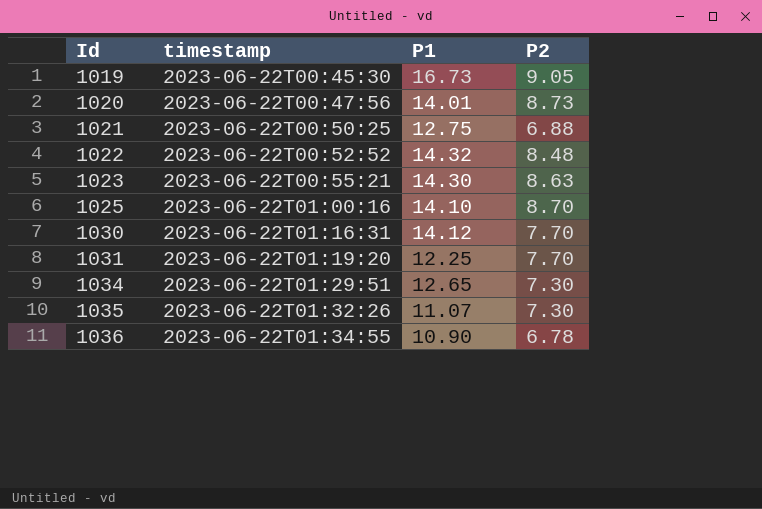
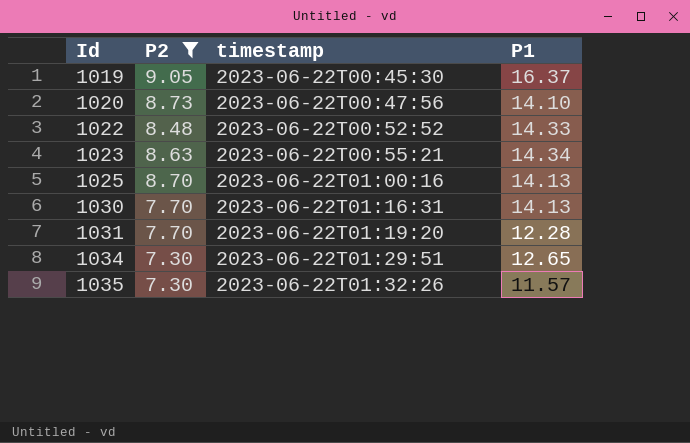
filter: none -> P2 >= 7.30
column P2 | position: 4 -> 2
1019 | P1: 16.73 -> 16.37
1020 | P1: 14.01 -> 14.10
1022 | P1: 14.32 -> 14.33
1023 | P1: 14.30 -> 14.34
1025 | P1: 14.10 -> 14.13
1030 | P1: 14.12 -> 14.13
1031 | P1: 12.25 -> 12.28
1035 | P1: 11.07 -> 11.57

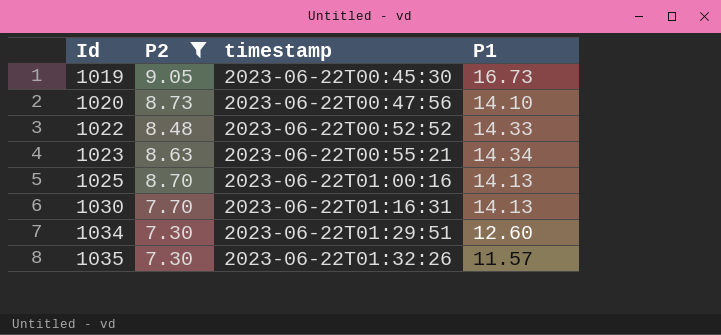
row 1031: 7.70 | 2023-06-22T01:19:20 | 12.28 -> none
1019 | P1: 16.37 -> 16.73
1034 | P1: 12.65 -> 12.60

